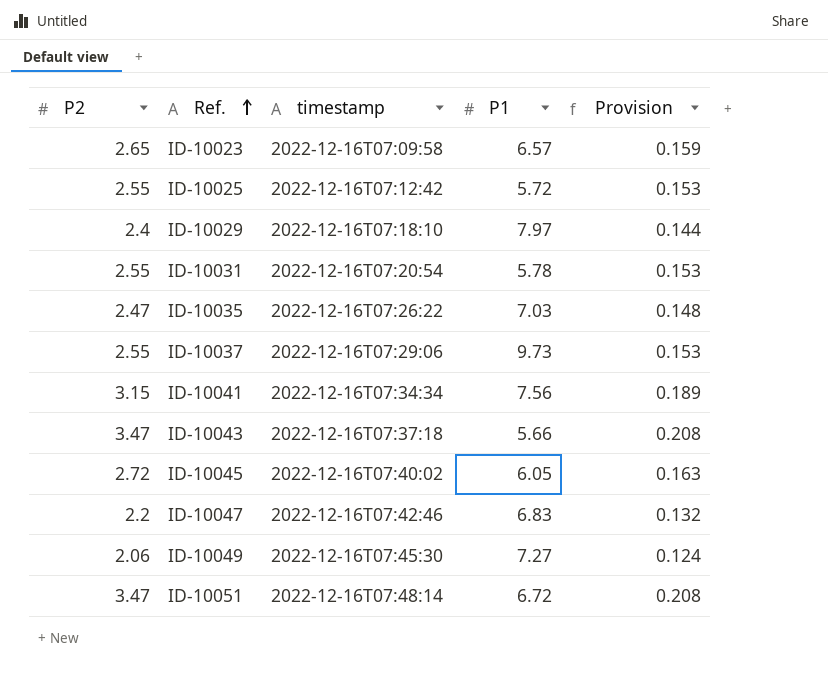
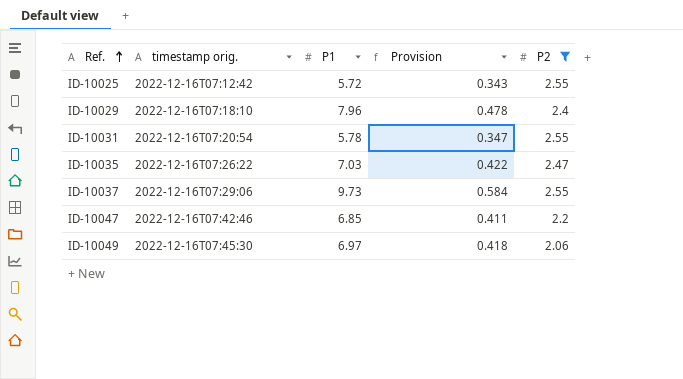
filter: none -> P2 <= 2.55
column name: timestamp -> timestamp orig.
column Provision | formula: [P2] * 0.06 -> [P1] * 0.06
column P2 | position: 1 -> 5
ID-10029 | P1: 7.97 -> 7.96
ID-10047 | P1: 6.83 -> 6.85
ID-10049 | P1: 7.27 -> 6.97

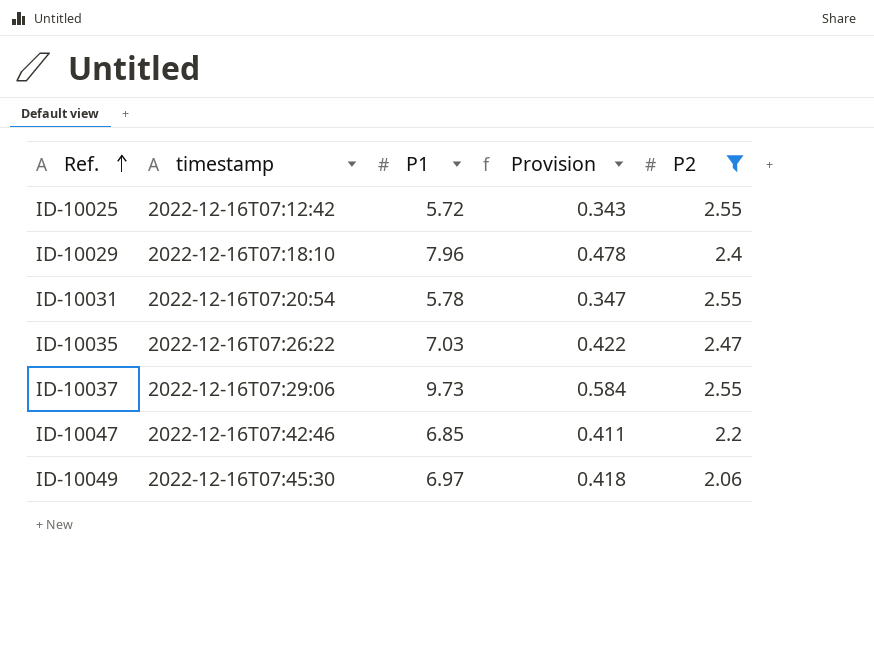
column name: timestamp orig. -> timestamp

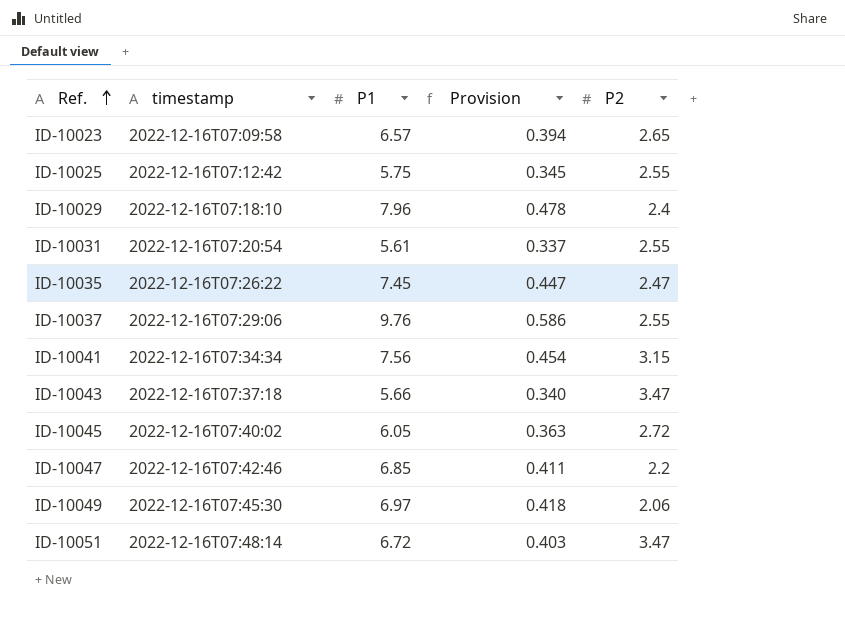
filter: P2 <= 2.55 -> none
ID-10025 | P1: 5.72 -> 5.75
ID-10025 | Provision: 0.343 -> 0.345
ID-10031 | P1: 5.78 -> 5.61
ID-10031 | Provision: 0.347 -> 0.337
ID-10035 | P1: 7.03 -> 7.45
ID-10035 | Provision: 0.422 -> 0.447
ID-10037 | P1: 9.73 -> 9.76
ID-10037 | Provision: 0.584 -> 0.586

